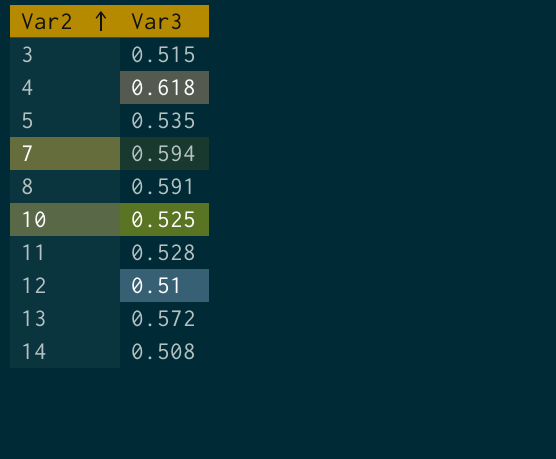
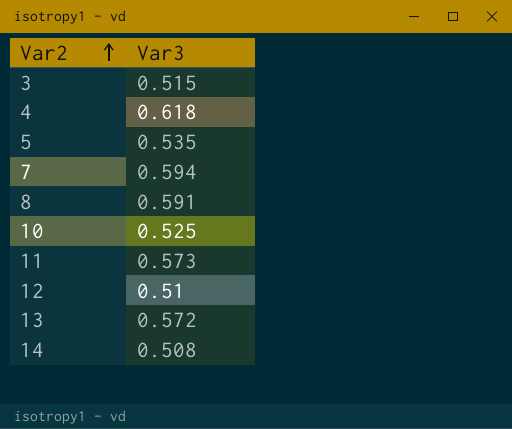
11 | Var3: 0.528 -> 0.573

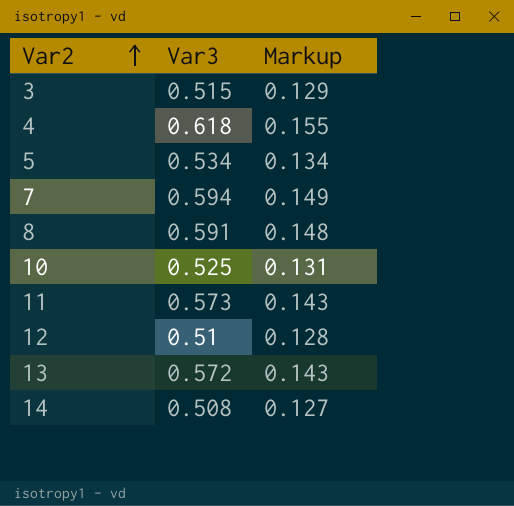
column Markup | formula: none -> [Var3] * 0.25
5 | Var3: 0.535 -> 0.534

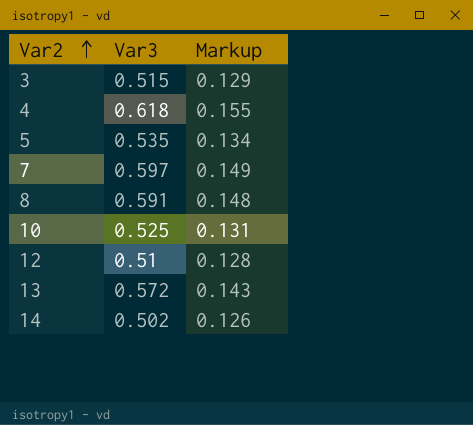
row 11: 0.573 | 0.143 -> none
5 | Var3: 0.534 -> 0.535
7 | Var3: 0.594 -> 0.597
14 | Var3: 0.508 -> 0.502
14 | Markup: 0.127 -> 0.126

